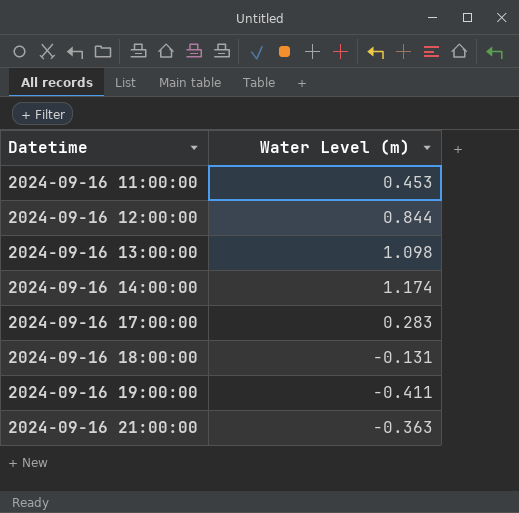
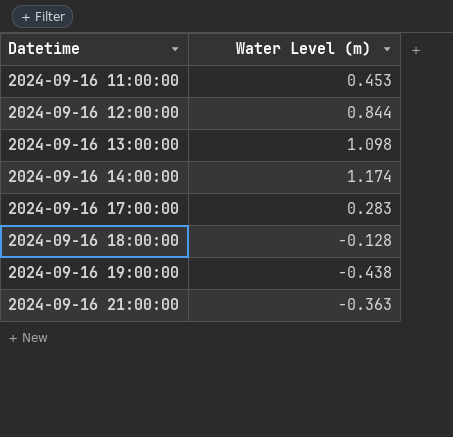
2024-09-16 18:00:00 | Water Level (m): -0.131 -> -0.128
2024-09-16 19:00:00 | Water Level (m): -0.411 -> -0.438

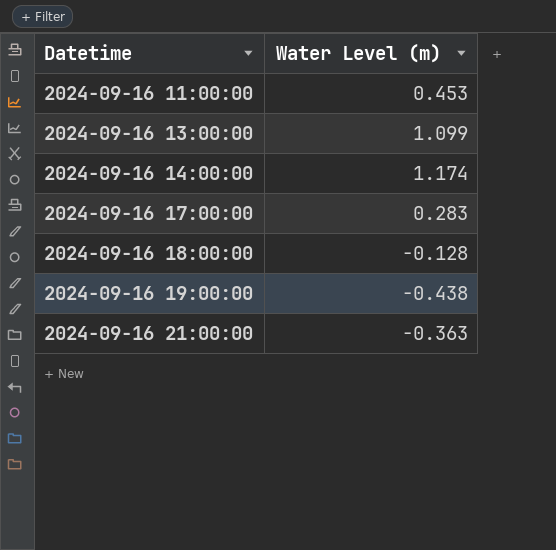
row 2024-09-16 12:00:00: 0.844 -> none
2024-09-16 13:00:00 | Water Level (m): 1.098 -> 1.099

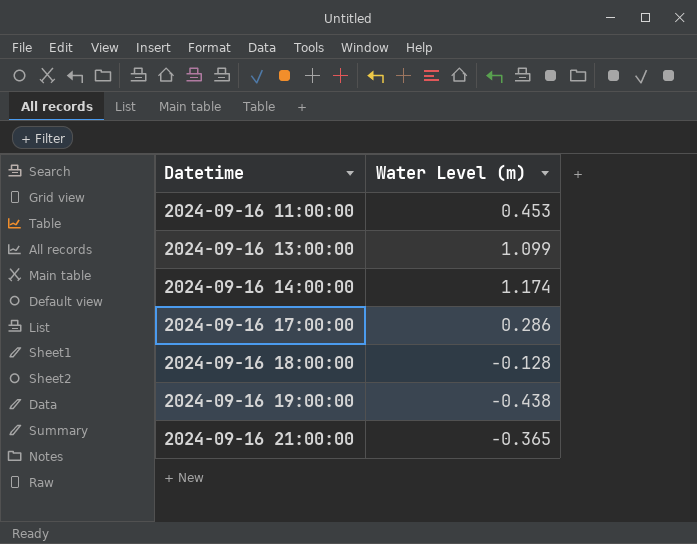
2024-09-16 17:00:00 | Water Level (m): 0.283 -> 0.286
2024-09-16 21:00:00 | Water Level (m): -0.363 -> -0.365

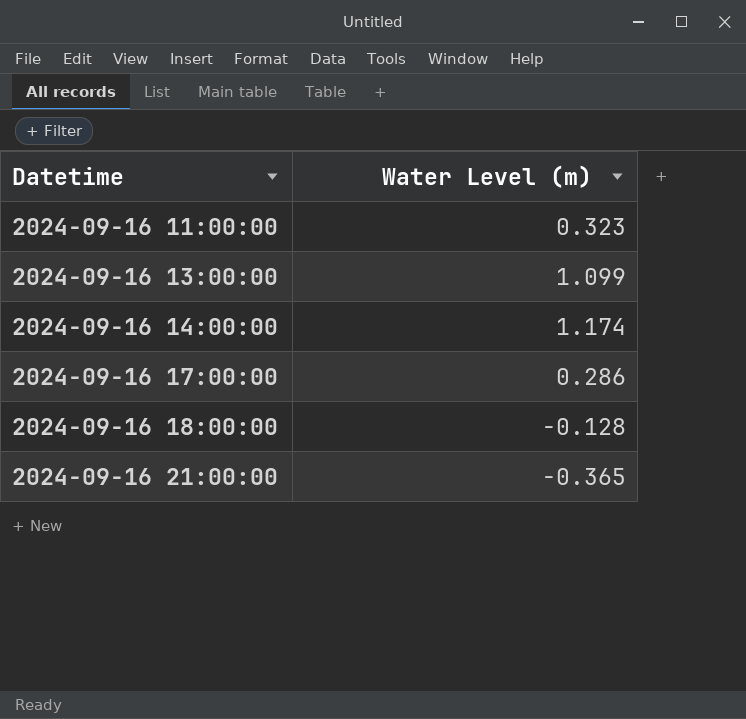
row 2024-09-16 19:00:00: -0.438 -> none
2024-09-16 11:00:00 | Water Level (m): 0.453 -> 0.323

